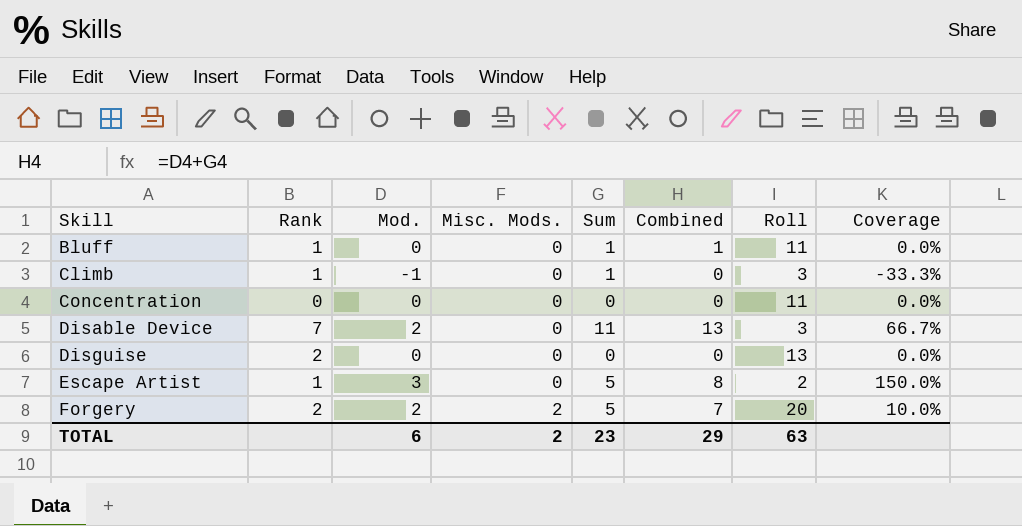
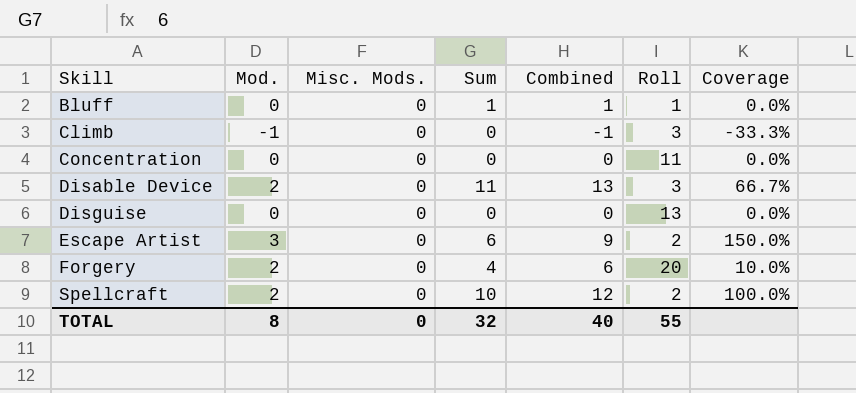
column Rank | position: 2 -> none
Bluff | Roll: 11 -> 1
Climb | Sum: 1 -> 0
Climb | Combined: 0 -> -1
Escape Artist | Sum: 5 -> 6
Escape Artist | Combined: 8 -> 9
Forgery | Misc. Mods.: 2 -> 0
Forgery | Sum: 5 -> 4
Forgery | Combined: 7 -> 6
row Spellcraft: none -> 2 | 0 | 10 | 12 | 2 | 100.0%
TOTAL | Mod.: 6 -> 8
TOTAL | Misc. Mods.: 2 -> 0
TOTAL | Sum: 23 -> 32
TOTAL | Combined: 29 -> 40
TOTAL | Roll: 63 -> 55

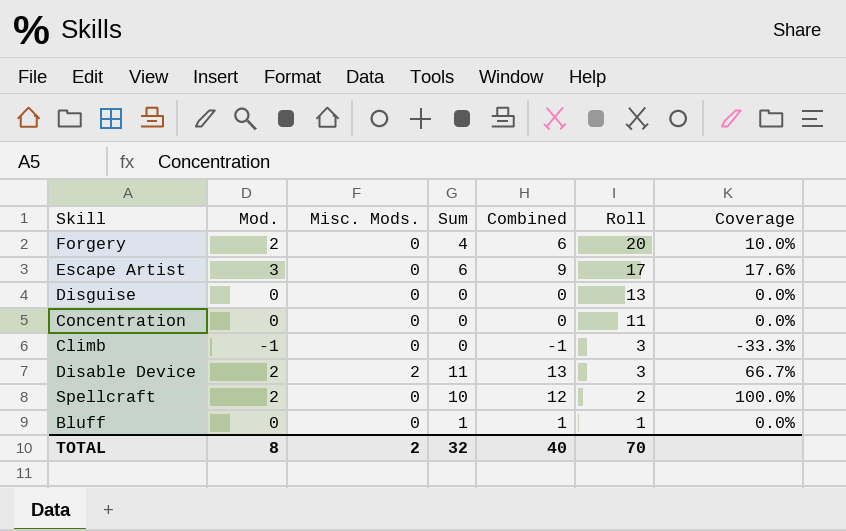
row order: Skill ascending -> Roll descending
Escape Artist | Roll: 2 -> 17
Escape Artist | Coverage: 150.0% -> 17.6%
Disable Device | Misc. Mods.: 0 -> 2
TOTAL | Misc. Mods.: 0 -> 2
TOTAL | Roll: 55 -> 70

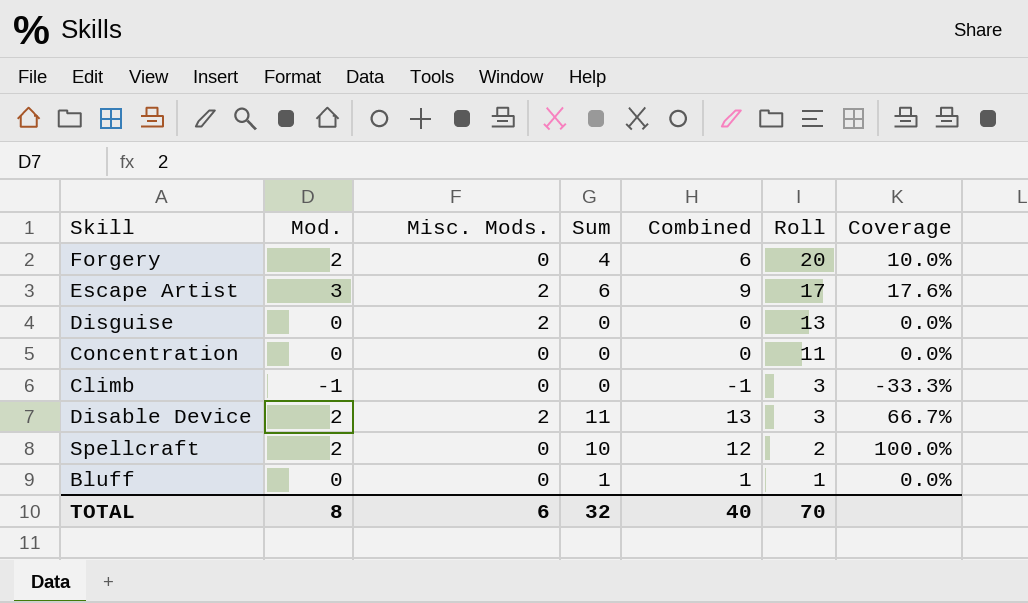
Escape Artist | Misc. Mods.: 0 -> 2
Disguise | Misc. Mods.: 0 -> 2
TOTAL | Misc. Mods.: 2 -> 6

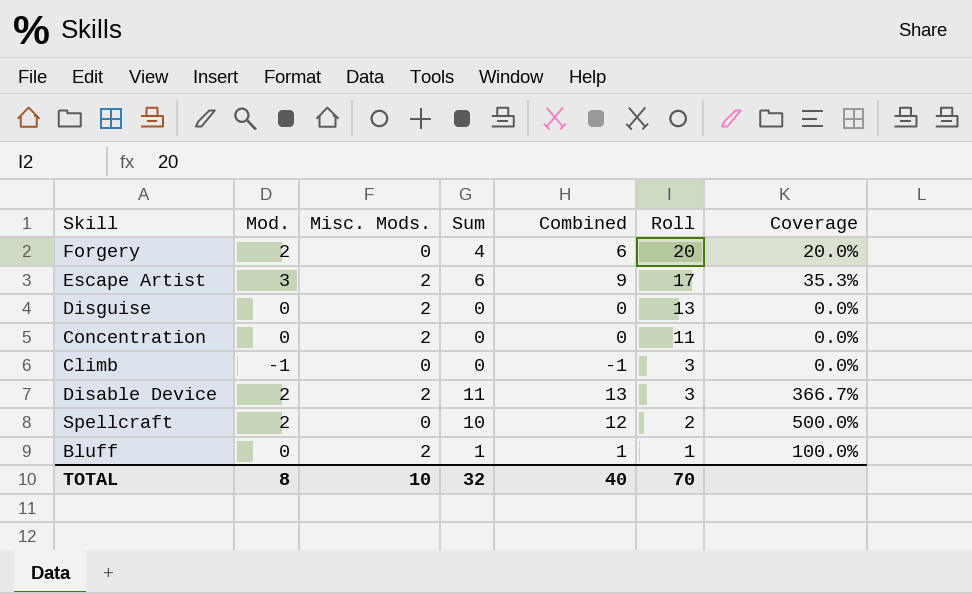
column Coverage | formula: [Mod.] / [Roll] -> [Sum] / [Roll]
Concentration | Misc. Mods.: 0 -> 2
Bluff | Misc. Mods.: 0 -> 2
TOTAL | Misc. Mods.: 6 -> 10

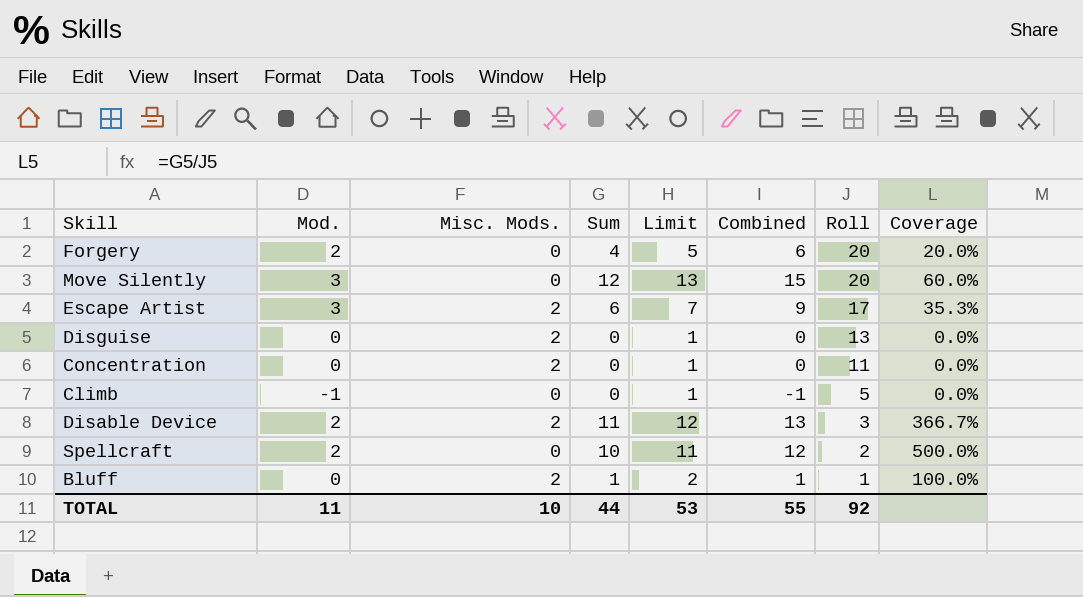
column Limit | formula: none -> [Sum] + 1
row Move Silently: none -> 3 | 0 | 12 | 13 | 15 | 20 | 60.0%
Climb | Roll: 3 -> 5
TOTAL | Mod.: 8 -> 11
TOTAL | Sum: 32 -> 44
TOTAL | Combined: 40 -> 55
TOTAL | Roll: 70 -> 92

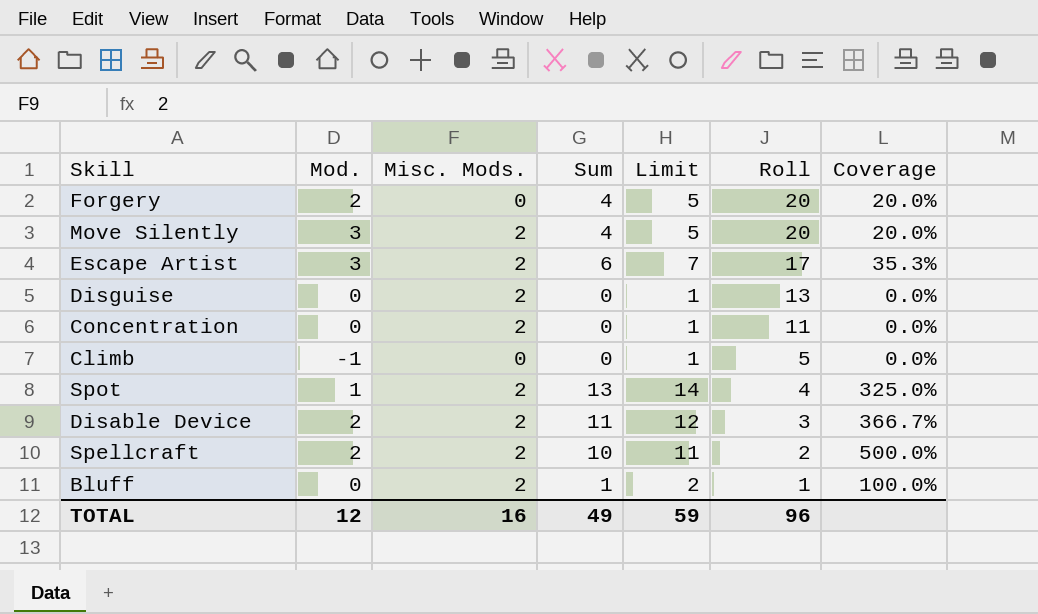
column Combined | formula: [Mod.] + [Sum] -> none
Move Silently | Misc. Mods.: 0 -> 2
Move Silently | Sum: 12 -> 4
Move Silently | Limit: 13 -> 5
Move Silently | Coverage: 60.0% -> 20.0%
row Spot: none -> 1 | 2 | 13 | 14 | 4 | 325.0%
Spellcraft | Misc. Mods.: 0 -> 2
TOTAL | Mod.: 11 -> 12
TOTAL | Misc. Mods.: 10 -> 16
TOTAL | Sum: 44 -> 49
TOTAL | Limit: 53 -> 59
TOTAL | Roll: 92 -> 96

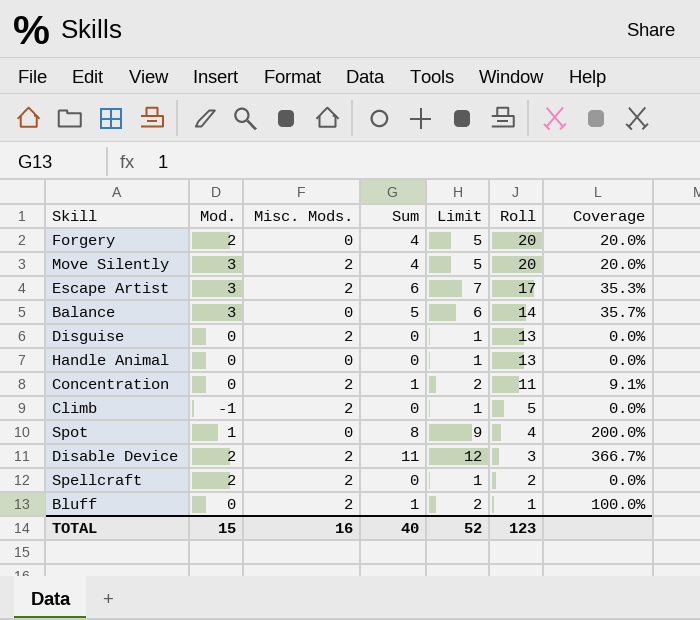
row Balance: none -> 3 | 0 | 5 | 6 | 14 | 35.7%
row Handle Animal: none -> 0 | 0 | 0 | 1 | 13 | 0.0%
Concentration | Sum: 0 -> 1
Concentration | Limit: 1 -> 2
Concentration | Coverage: 0.0% -> 9.1%
Climb | Misc. Mods.: 0 -> 2
Spot | Misc. Mods.: 2 -> 0
Spot | Sum: 13 -> 8
Spot | Limit: 14 -> 9
Spot | Coverage: 325.0% -> 200.0%
Spellcraft | Sum: 10 -> 0
Spellcraft | Limit: 11 -> 1
Spellcraft | Coverage: 500.0% -> 0.0%
TOTAL | Mod.: 12 -> 15
TOTAL | Sum: 49 -> 40
TOTAL | Limit: 59 -> 52
TOTAL | Roll: 96 -> 123

